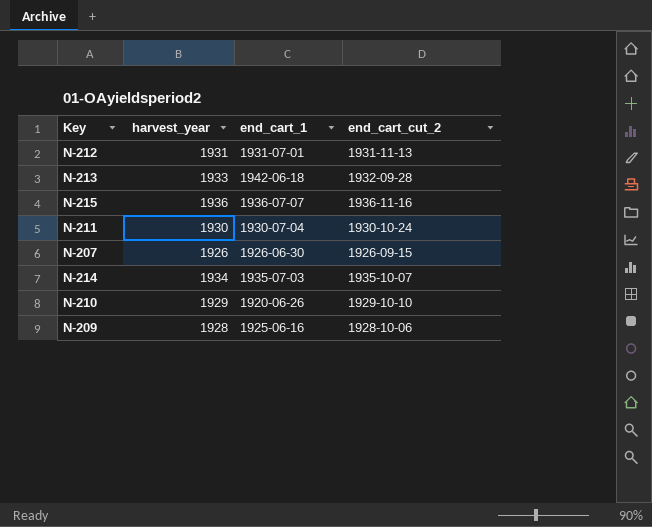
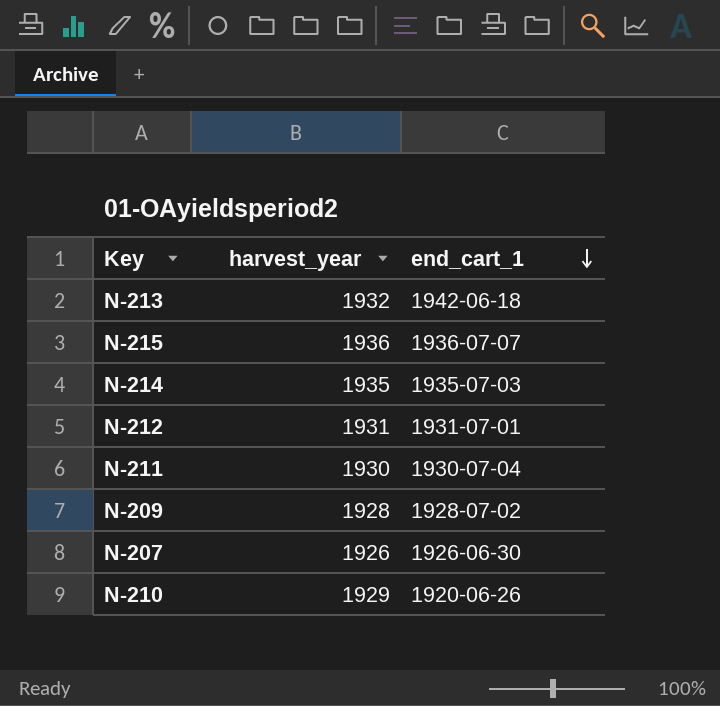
row order: none -> end_cart_1 descending
column end_cart_cut_2 | position: 4 -> none
N-213 | harvest_year: 1933 -> 1932
N-214 | harvest_year: 1934 -> 1935
N-209 | end_cart_1: 1925-06-16 -> 1928-07-02

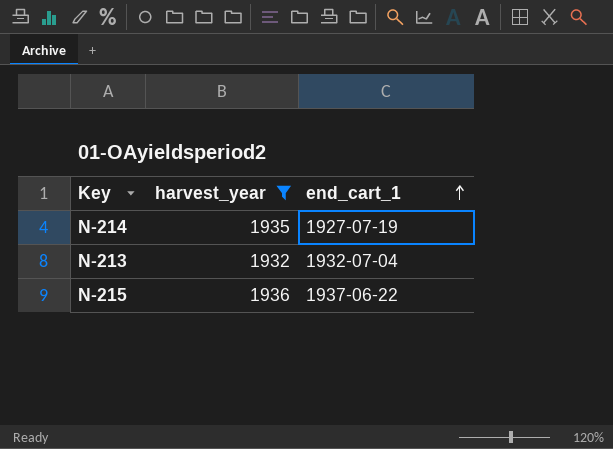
filter: none -> harvest_year >= 1932
row order: end_cart_1 descending -> end_cart_1 ascending
N-214 | end_cart_1: 1935-07-03 -> 1927-07-19
N-213 | end_cart_1: 1942-06-18 -> 1932-07-04
N-215 | end_cart_1: 1936-07-07 -> 1937-06-22

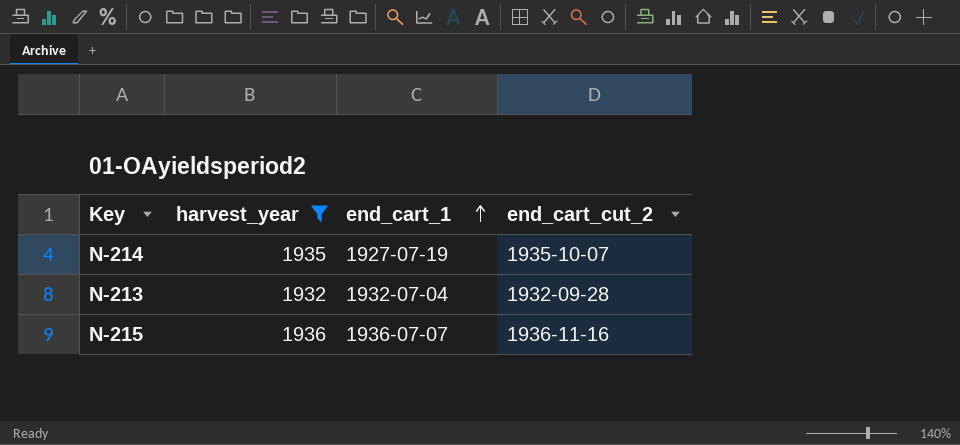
column end_cart_cut_2 | position: none -> 4
N-215 | end_cart_1: 1937-06-22 -> 1936-07-07

